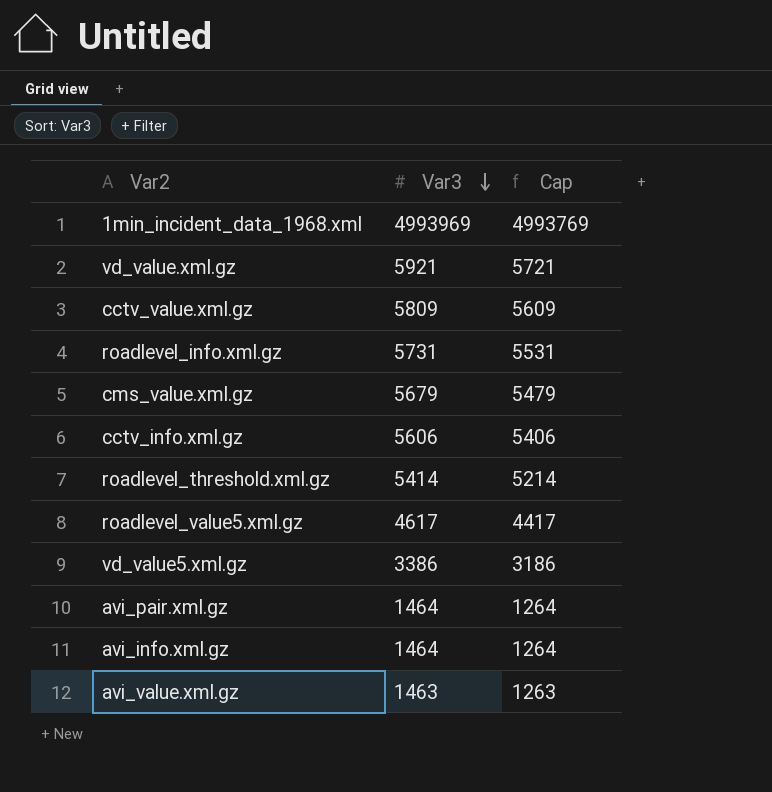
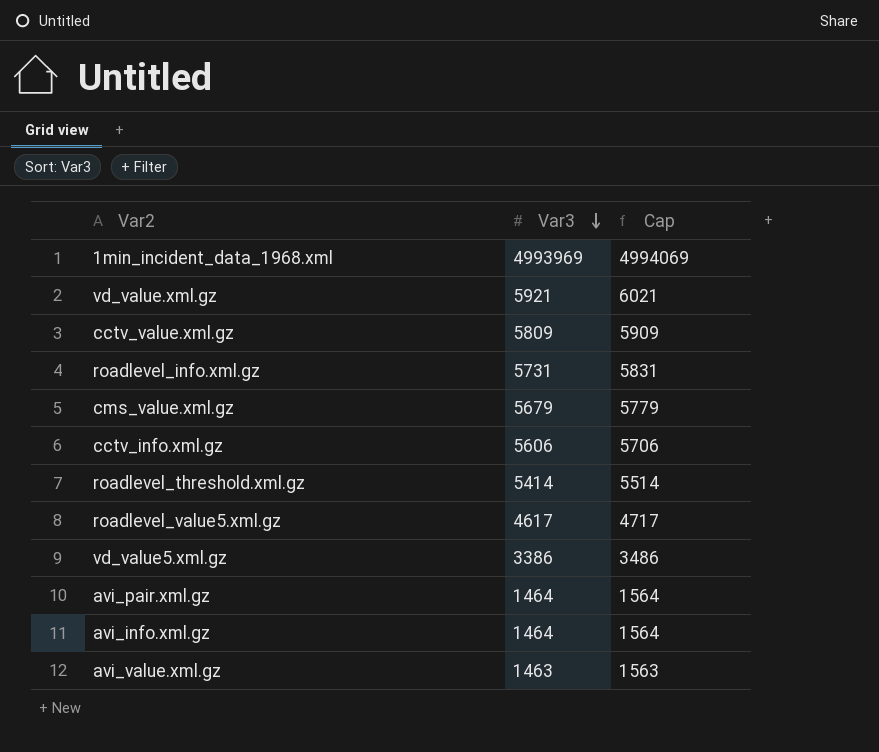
column Cap | formula: [Var3] - 200 -> [Var3] + 100

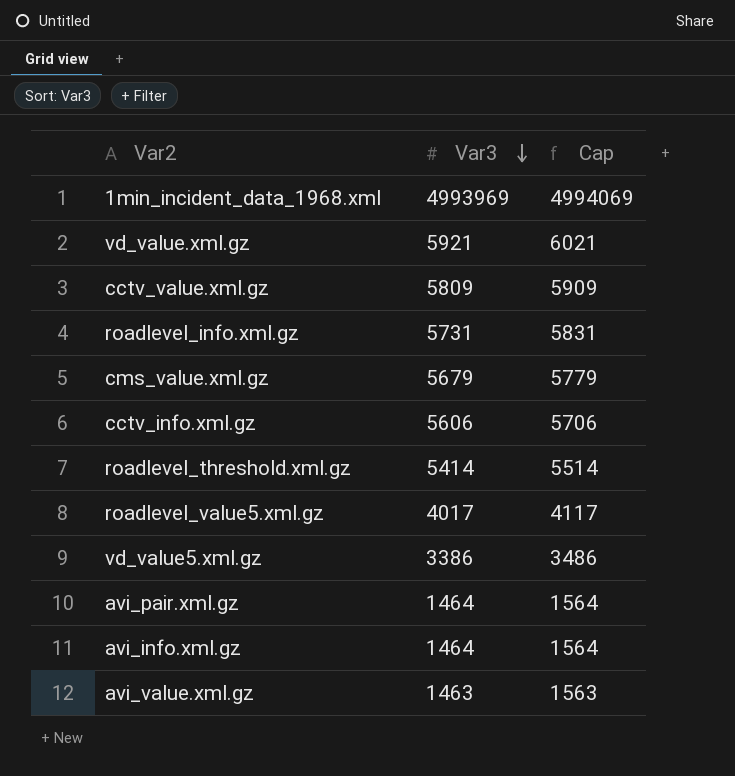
roadlevel_value5.xml.gz | Var3: 4617 -> 4017
roadlevel_value5.xml.gz | Cap: 4717 -> 4117

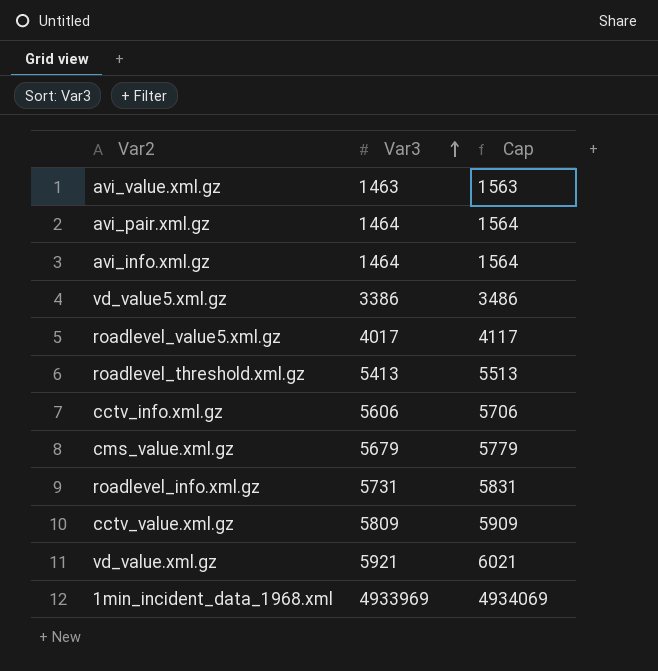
row order: Var3 descending -> Var3 ascending
roadlevel_threshold.xml.gz | Var3: 5414 -> 5413
roadlevel_threshold.xml.gz | Cap: 5514 -> 5513
1min_incident_data_1968.xml | Var3: 4993969 -> 4933969
1min_incident_data_1968.xml | Cap: 4994069 -> 4934069

